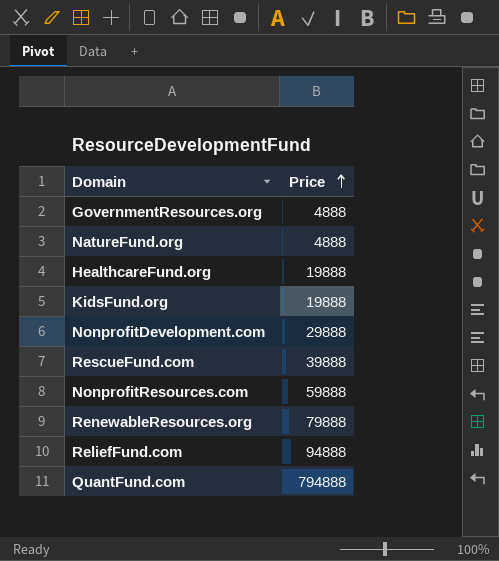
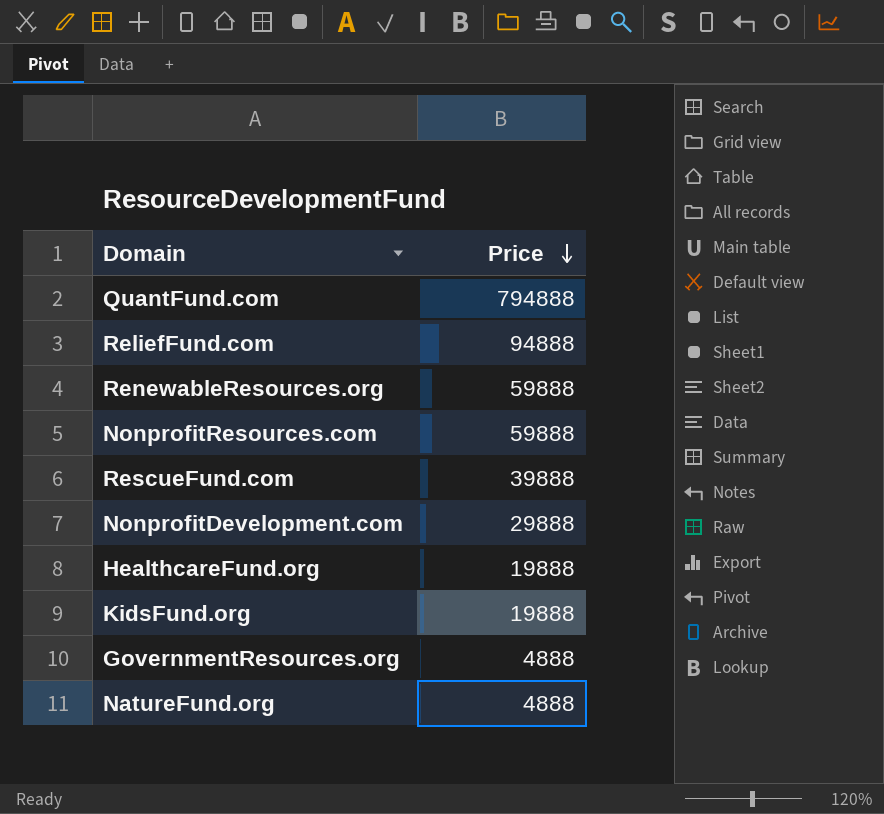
row order: Price ascending -> Price descending
RenewableResources.org | Price: 79888 -> 59888

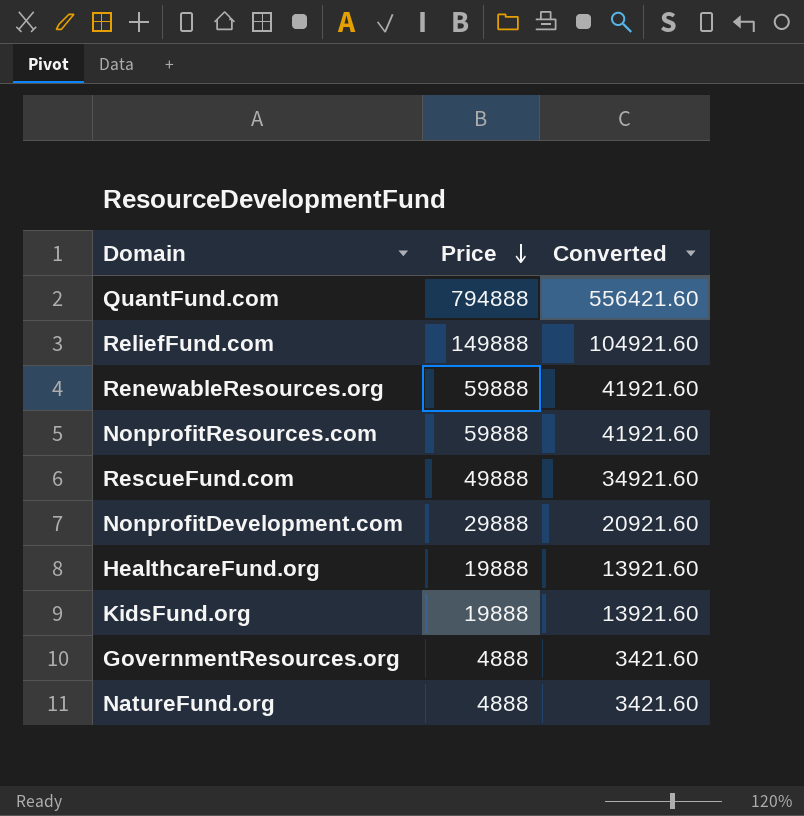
column Converted | formula: none -> [Price] * 0.7
ReliefFund.com | Price: 94888 -> 149888
RescueFund.com | Price: 39888 -> 49888

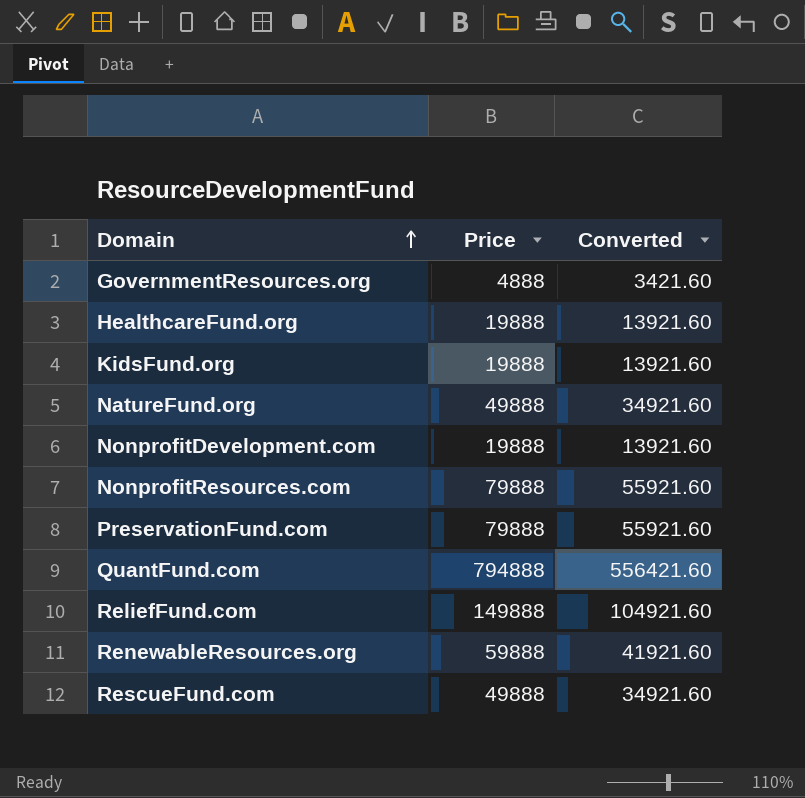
row order: Price descending -> Domain ascending
NatureFund.org | Price: 4888 -> 49888
NatureFund.org | Converted: 3421.60 -> 34921.60
NonprofitDevelopment.com | Price: 29888 -> 19888
NonprofitDevelopment.com | Converted: 20921.60 -> 13921.60
NonprofitResources.com | Price: 59888 -> 79888
NonprofitResources.com | Converted: 41921.60 -> 55921.60
row PreservationFund.com: none -> 79888 | 55921.60

